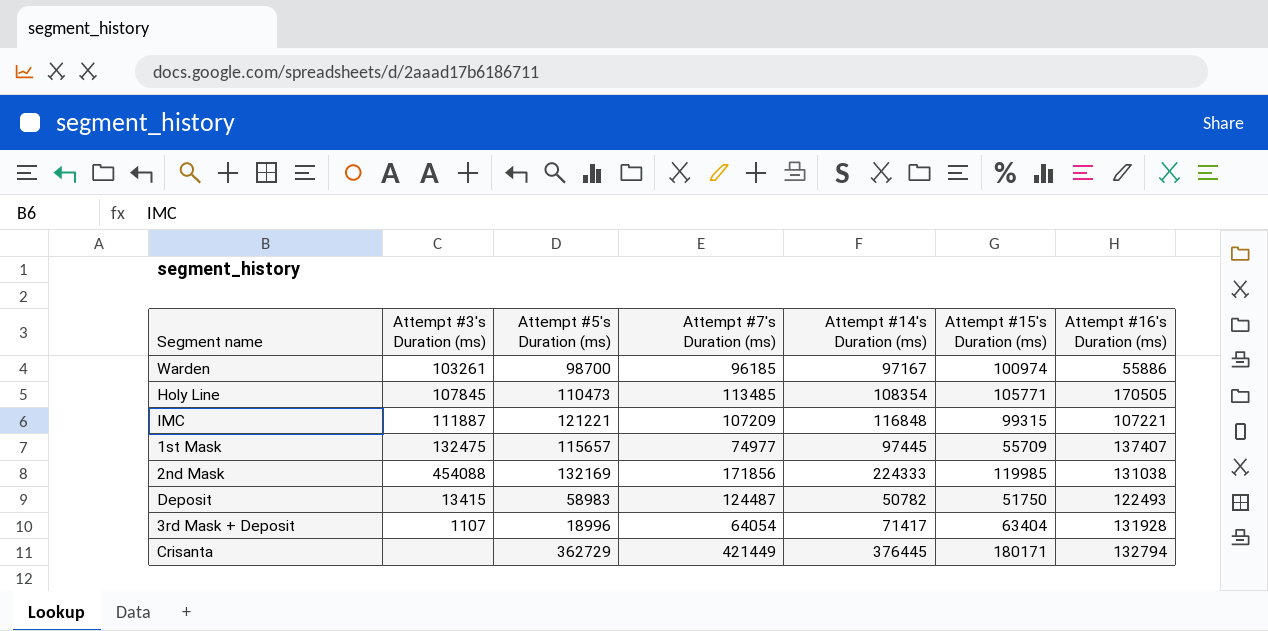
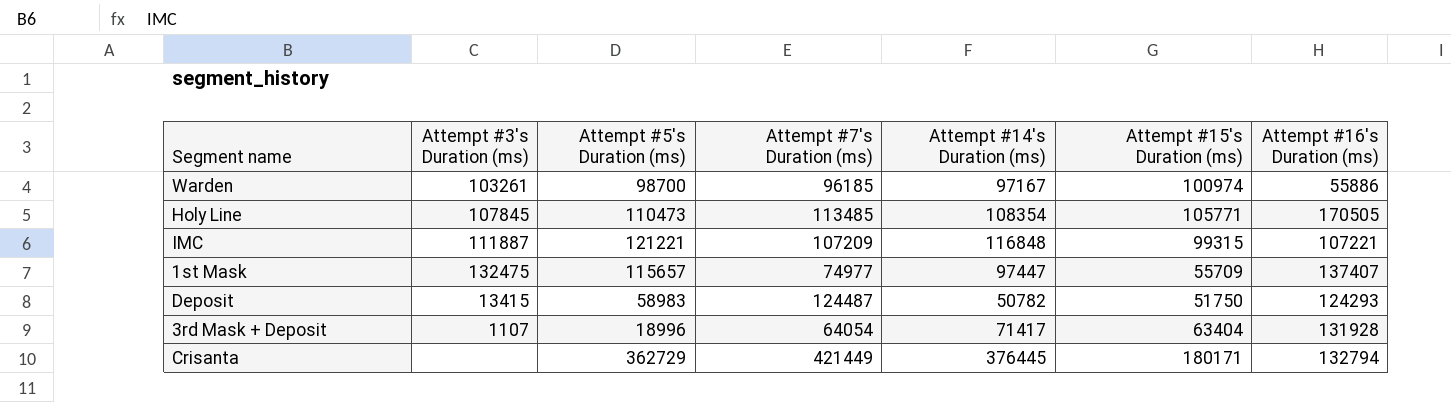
row 2nd Mask: 454088 | 132169 | 171856 | 224333 | 119985 | 131038 -> none
1st Mask | Attempt #14's Duration (ms): 97445 -> 97447
Deposit | Attempt #16's Duration (ms): 122493 -> 124293

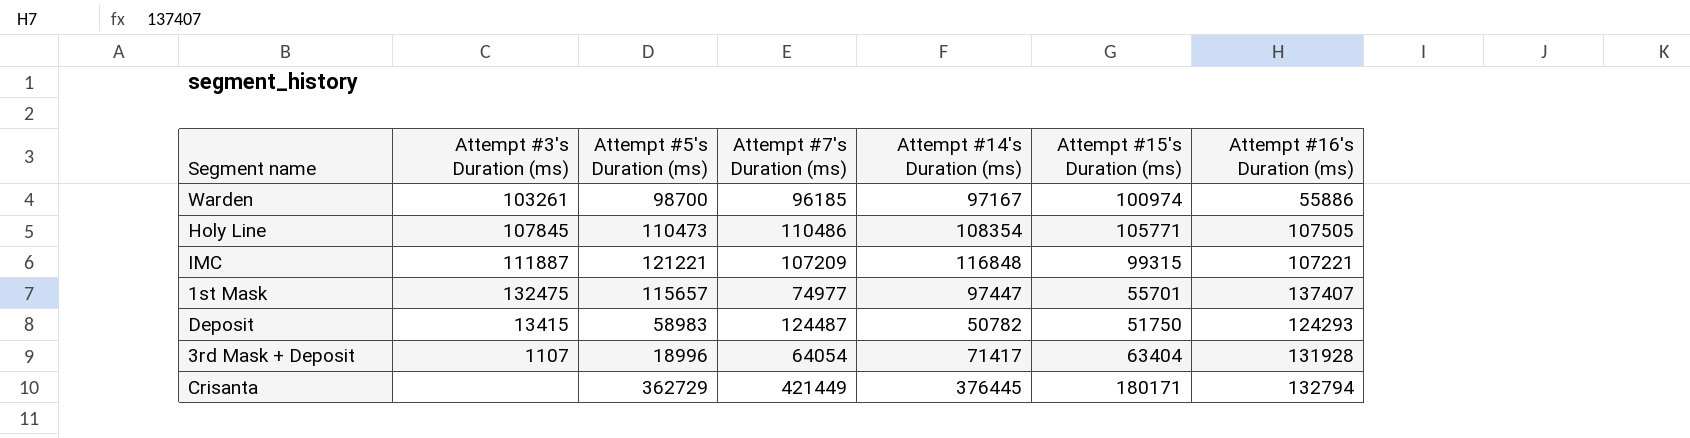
Holy Line | Attempt #7's Duration (ms): 113485 -> 110486
Holy Line | Attempt #16's Duration (ms): 170505 -> 107505
1st Mask | Attempt #15's Duration (ms): 55709 -> 55701

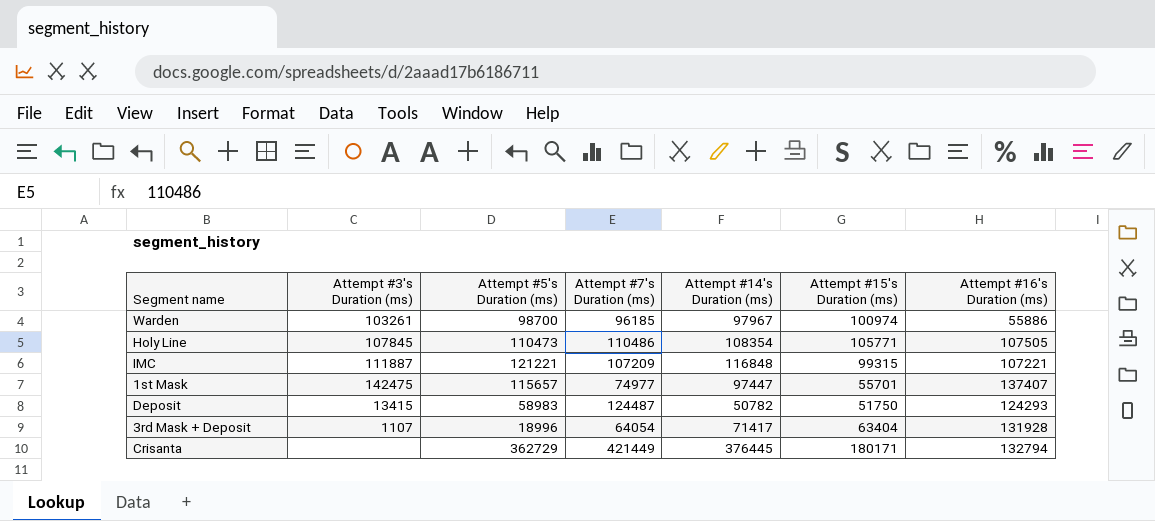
Warden | Attempt #14's Duration (ms): 97167 -> 97967
1st Mask | Attempt #3's Duration (ms): 132475 -> 142475

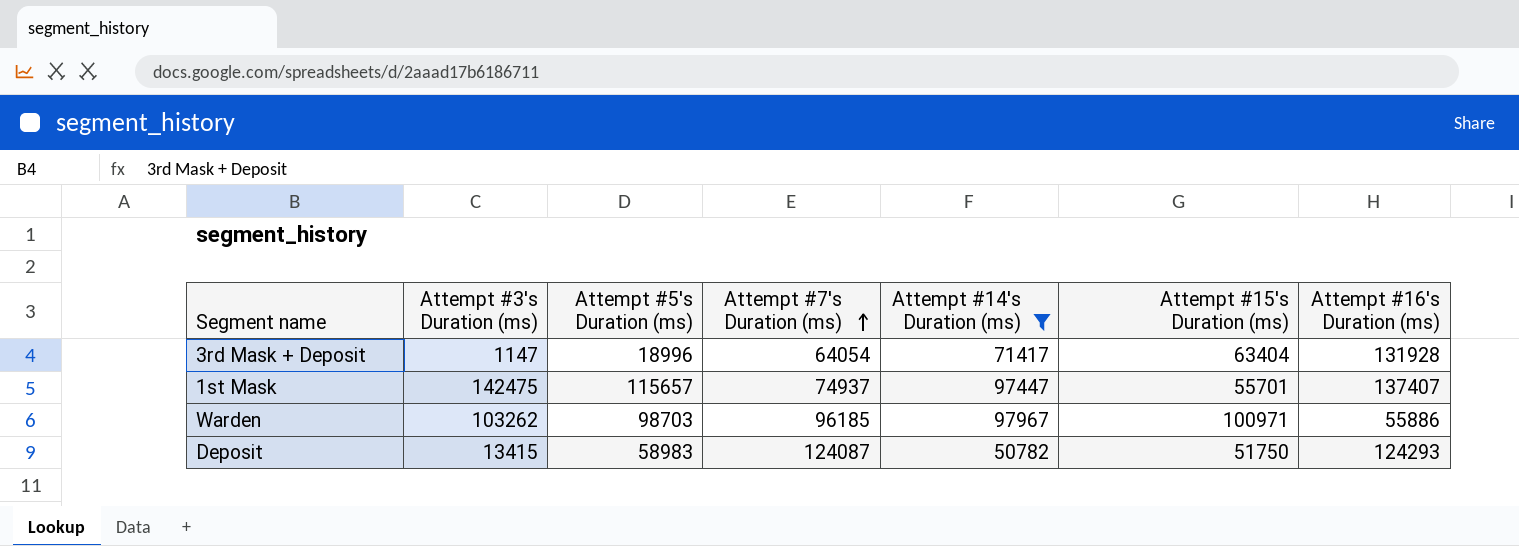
filter: none -> Attempt #14's Duration (ms) <= 97967
row order: none -> Attempt #7's Duration (ms) ascending
3rd Mask + Deposit | Attempt #3's Duration (ms): 1107 -> 1147
1st Mask | Attempt #7's Duration (ms): 74977 -> 74937
Warden | Attempt #3's Duration (ms): 103261 -> 103262
Warden | Attempt #5's Duration (ms): 98700 -> 98703
Warden | Attempt #15's Duration (ms): 100974 -> 100971
Deposit | Attempt #7's Duration (ms): 124487 -> 124087

